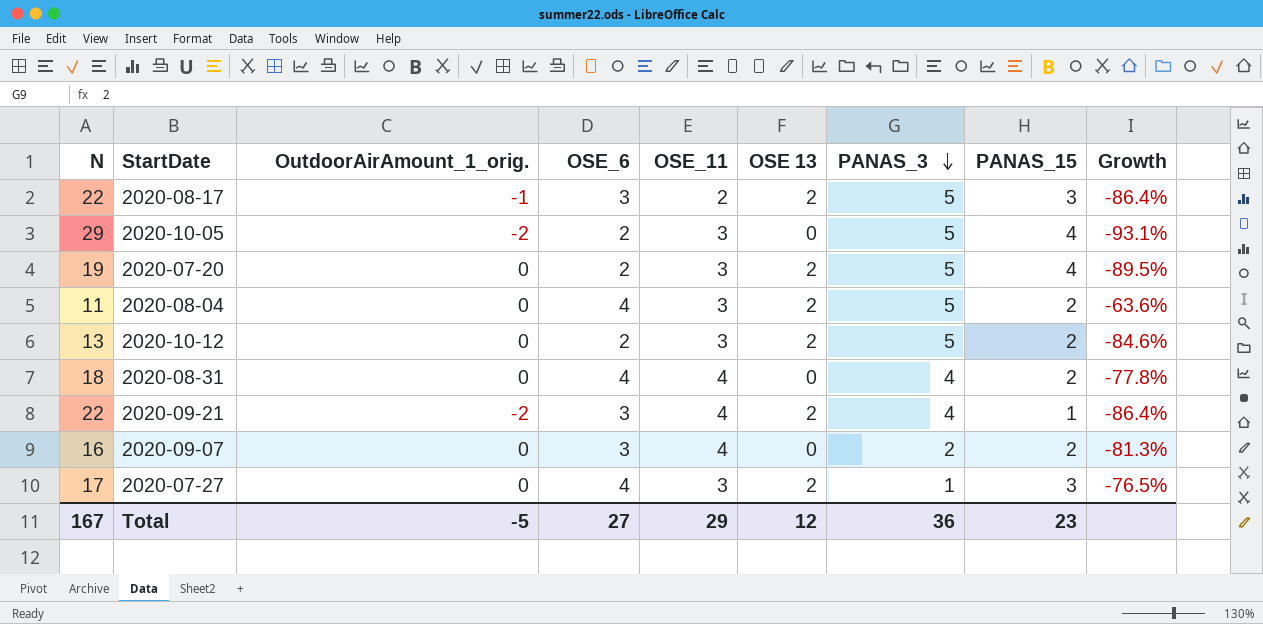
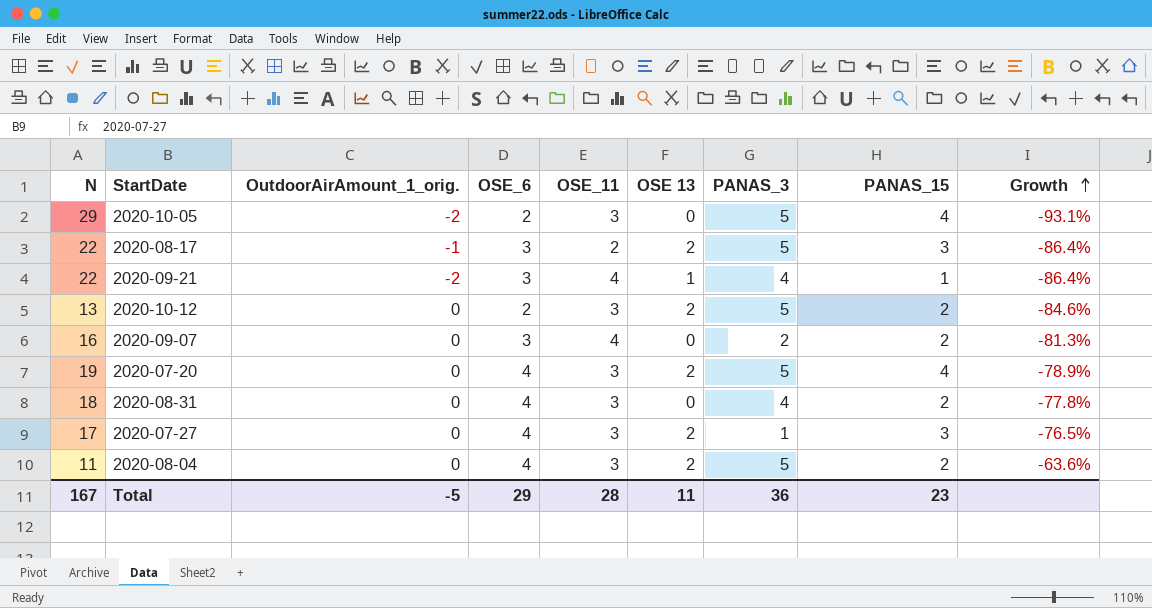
row order: PANAS_3 descending -> Growth ascending
2020-09-21 | OSE 13: 2 -> 1
2020-07-20 | OSE_6: 2 -> 4
2020-07-20 | Growth: -89.5% -> -78.9%
2020-08-31 | OSE_11: 4 -> 3
Total | OSE_6: 27 -> 29
Total | OSE_11: 29 -> 28
Total | OSE 13: 12 -> 11

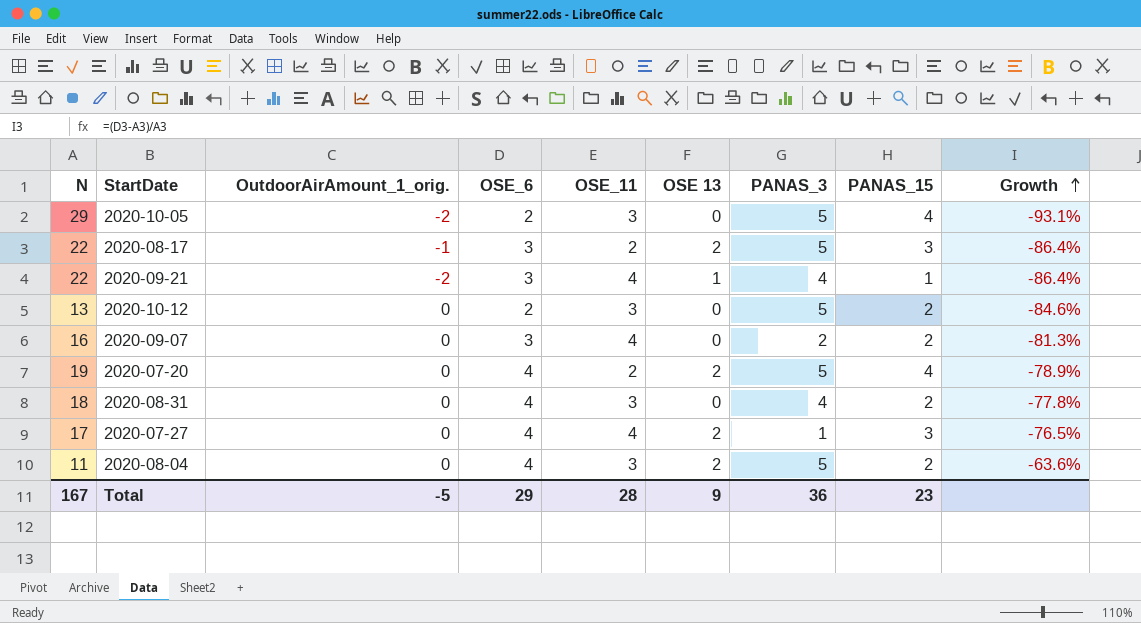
2020-10-12 | OSE 13: 2 -> 0
2020-07-20 | OSE_11: 3 -> 2
2020-07-27 | OSE_11: 3 -> 4
Total | OSE 13: 11 -> 9

